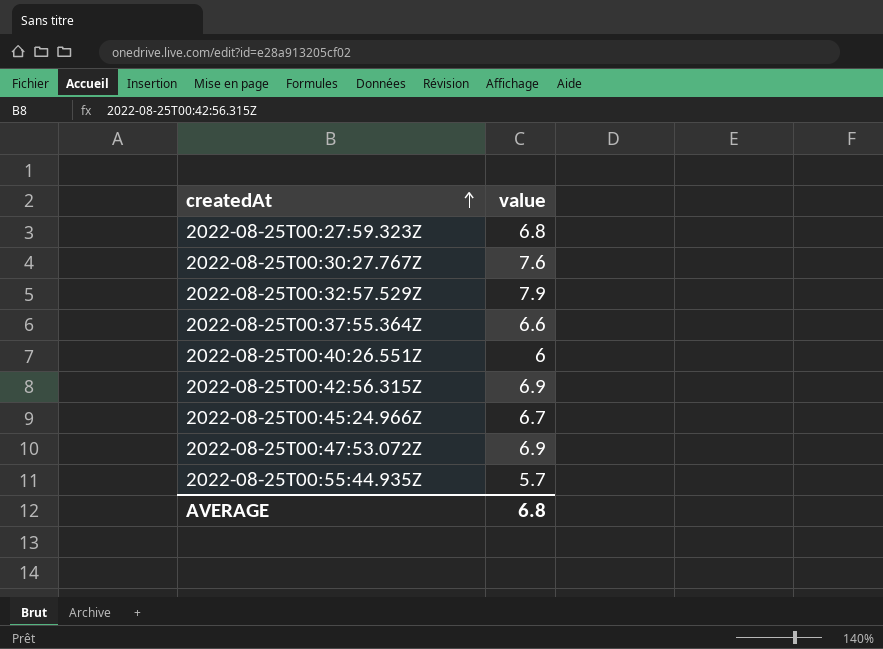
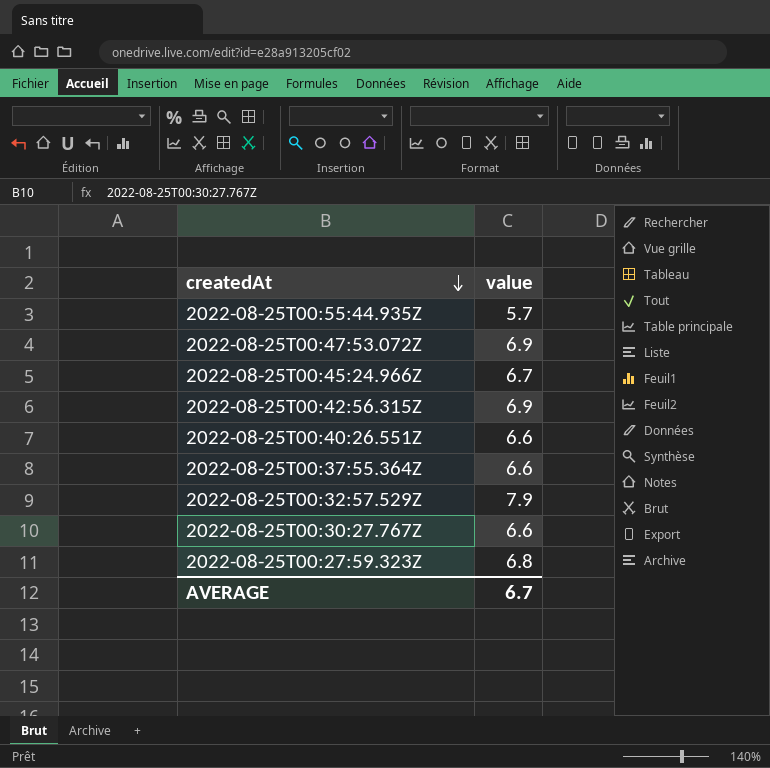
row order: createdAt ascending -> createdAt descending
2022-08-25T00:40:26.551Z | value: 6 -> 6.6
2022-08-25T00:30:27.767Z | value: 7.6 -> 6.6
AVERAGE | value: 6.8 -> 6.7

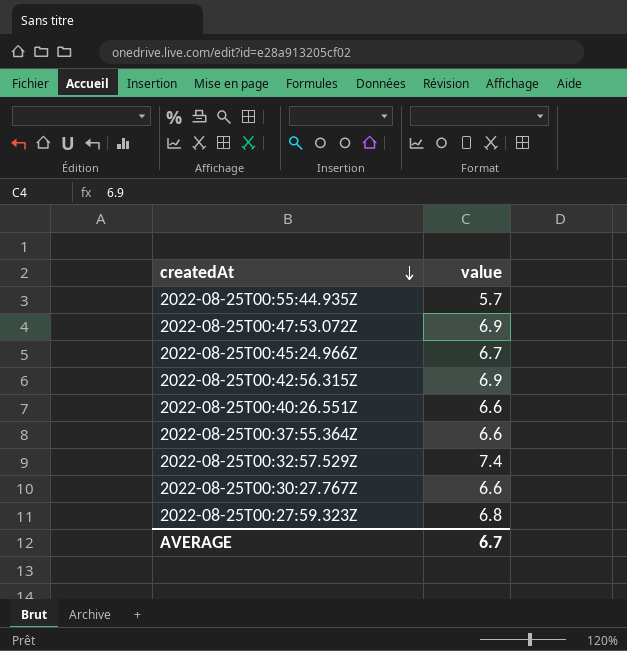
2022-08-25T00:32:57.529Z | value: 7.9 -> 7.4

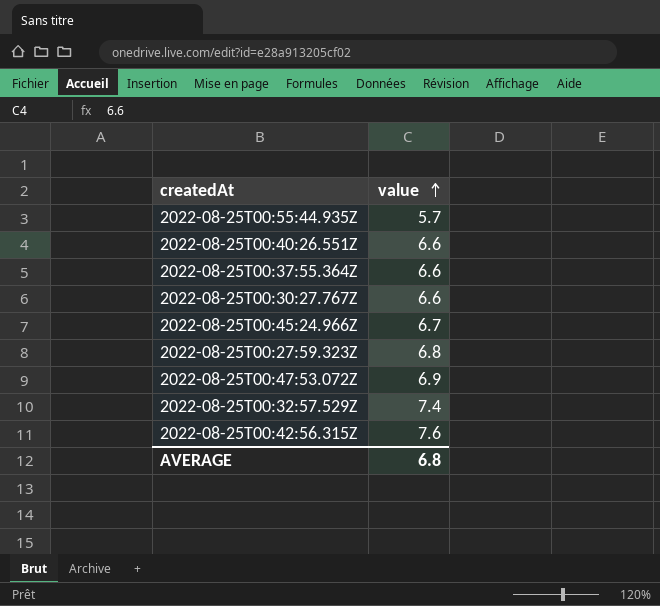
row order: createdAt descending -> value ascending
2022-08-25T00:42:56.315Z | value: 6.9 -> 7.6
AVERAGE | value: 6.7 -> 6.8

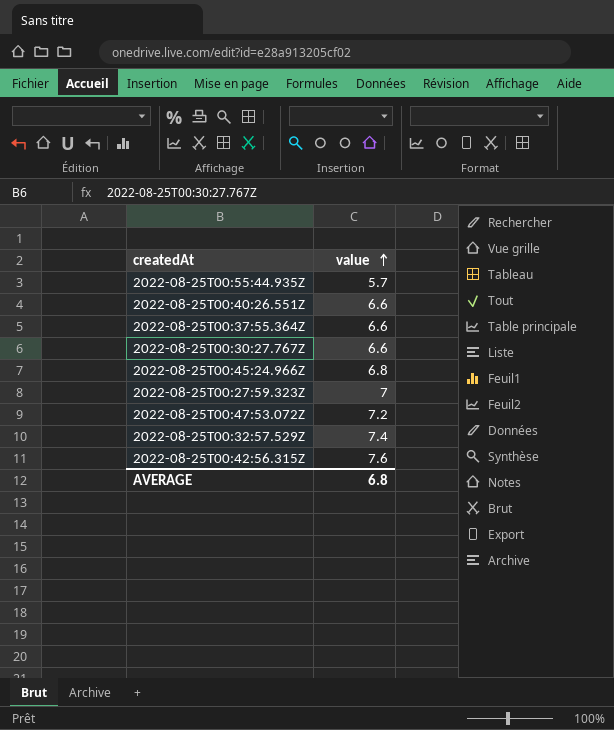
2022-08-25T00:45:24.966Z | value: 6.7 -> 6.8
2022-08-25T00:27:59.323Z | value: 6.8 -> 7
2022-08-25T00:47:53.072Z | value: 6.9 -> 7.2

